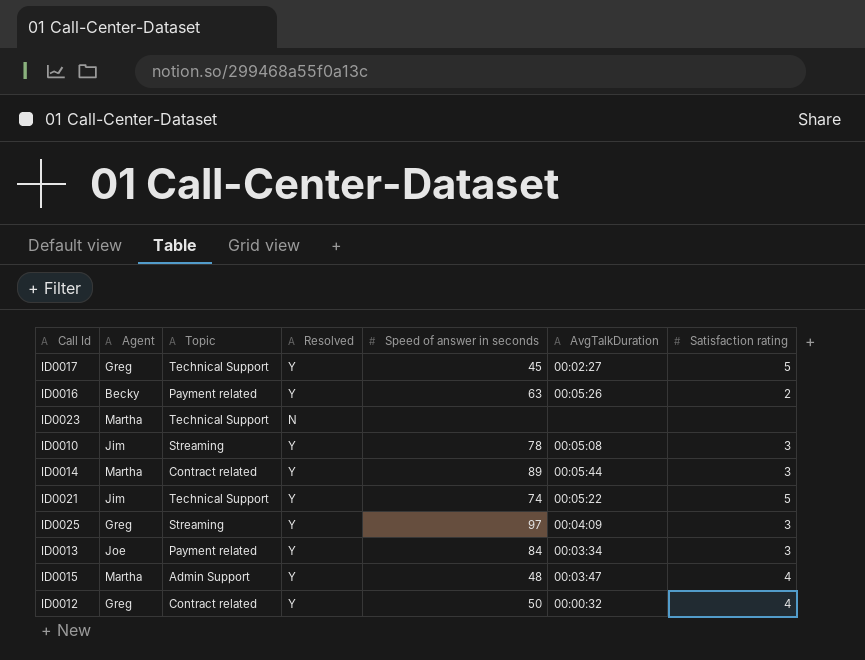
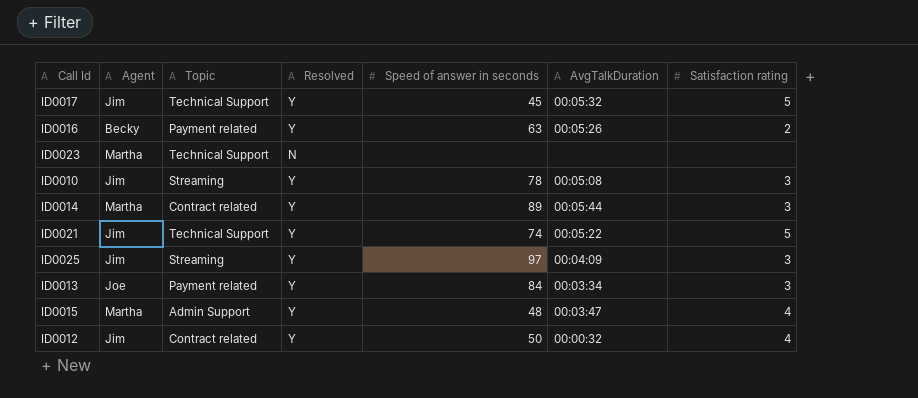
ID0017 | Agent: Greg -> Jim
ID0017 | AvgTalkDuration: 00:02:27 -> 00:05:32
ID0025 | Agent: Greg -> Jim
ID0012 | Agent: Greg -> Jim

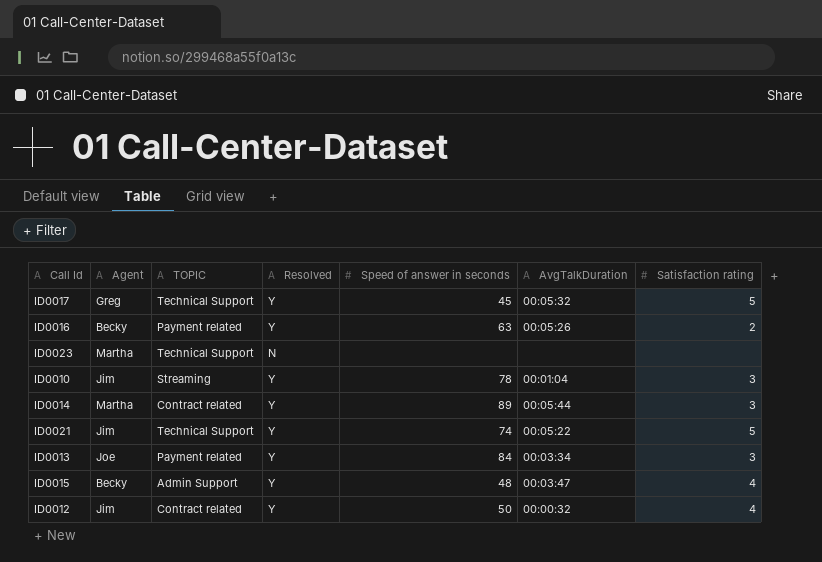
column name: Topic -> TOPIC
row ID0025: Jim | Streaming | Y | 97 | 00:04:09 | 3 -> none
ID0017 | Agent: Jim -> Greg
ID0010 | AvgTalkDuration: 00:05:08 -> 00:01:04
ID0015 | Agent: Martha -> Becky

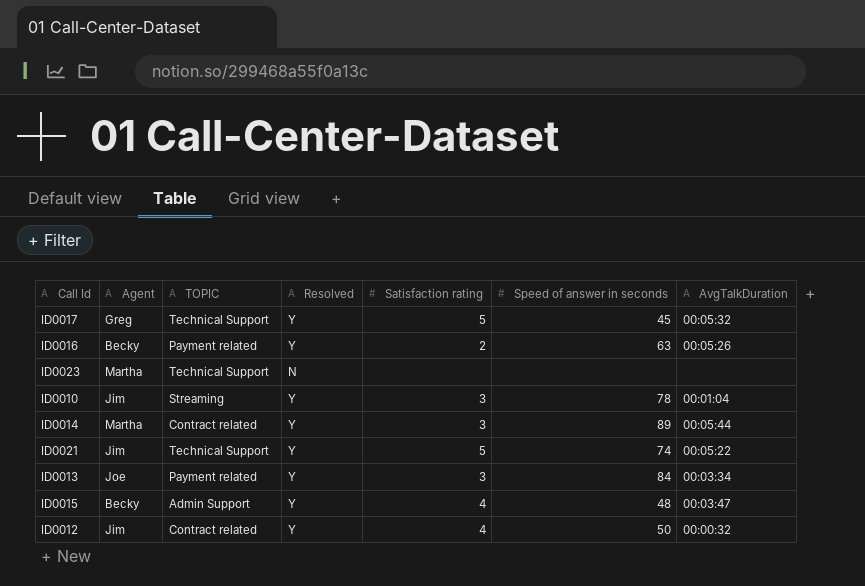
column Satisfaction rating | position: 7 -> 5

